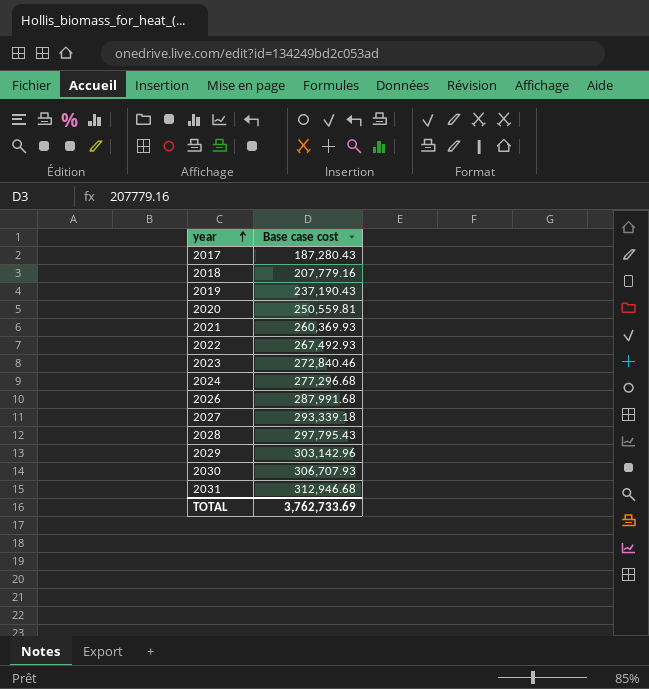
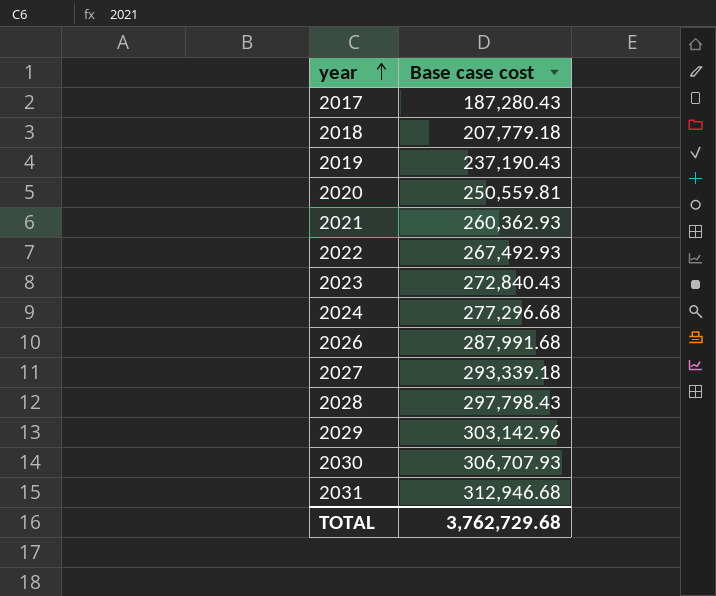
2018 | Base case cost: 207,779.16 -> 207,779.18
2021 | Base case cost: 260,369.93 -> 260,362.93
2023 | Base case cost: 272,840.46 -> 272,840.43
2028 | Base case cost: 297,795.43 -> 297,798.43
TOTAL | Base case cost: 3,762,733.69 -> 3,762,729.68

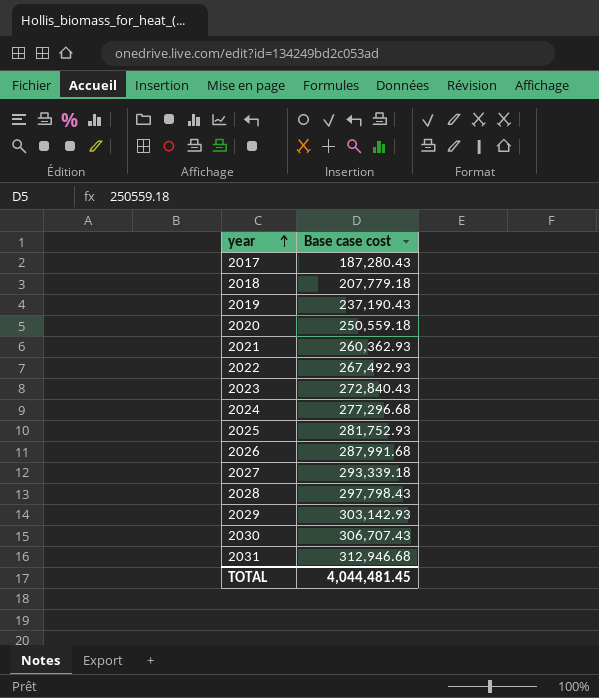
2020 | Base case cost: 250,559.81 -> 250,559.18
row 2025: none -> 281,752.93
2029 | Base case cost: 303,142.96 -> 303,142.93
2030 | Base case cost: 306,707.93 -> 306,707.43
TOTAL | Base case cost: 3,762,729.68 -> 4,044,481.45

